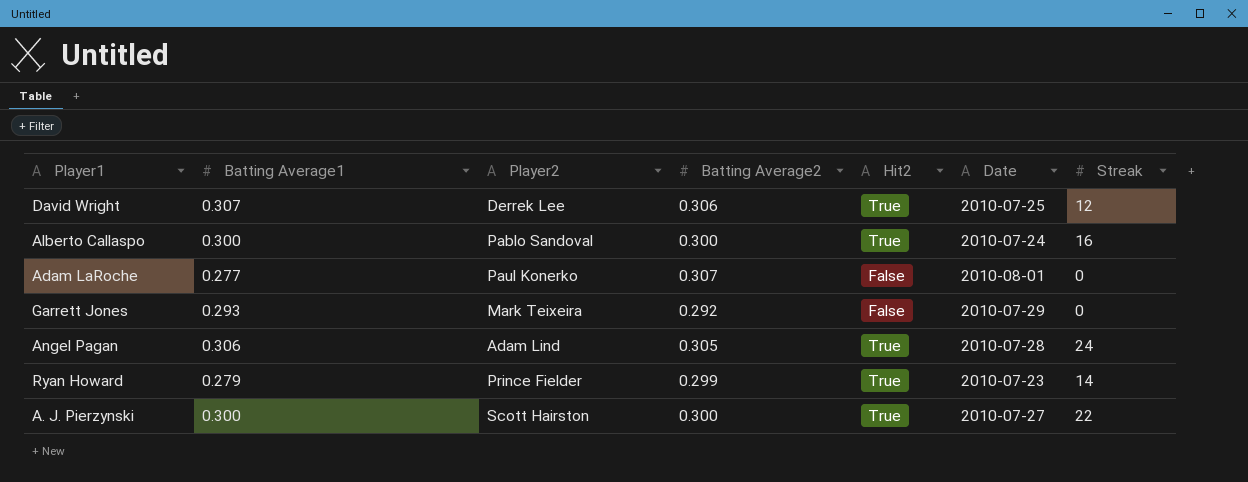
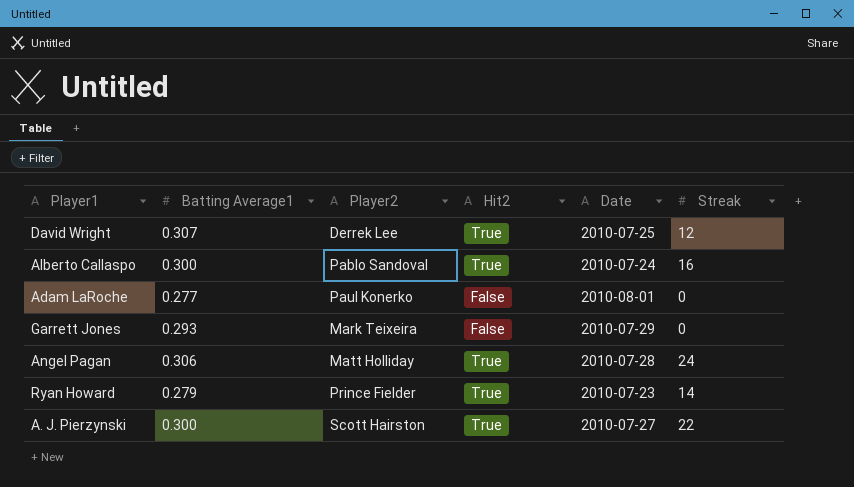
column Batting Average2 | position: 4 -> none
Angel Pagan | Player2: Adam Lind -> Matt Holliday

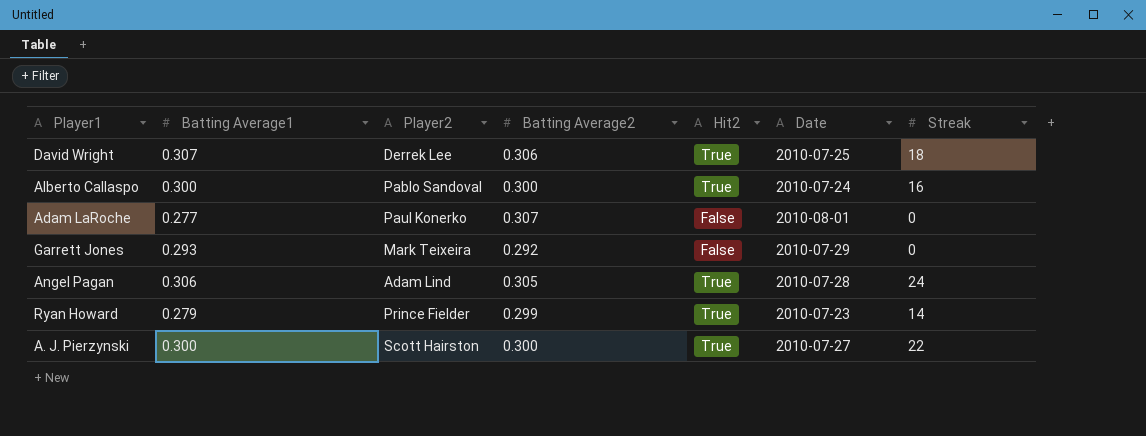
column Batting Average2 | position: none -> 4
David Wright | Streak: 12 -> 18
Angel Pagan | Player2: Matt Holliday -> Adam Lind

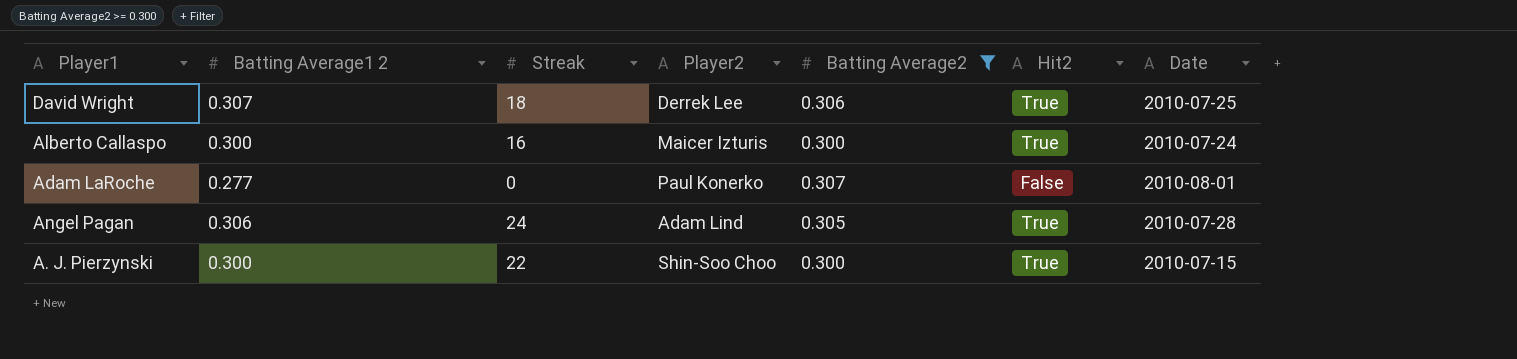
filter: none -> Batting Average2 >= 0.300
column name: Batting Average1 -> Batting Average1 2
column Streak | position: 7 -> 3
Alberto Callaspo | Player2: Pablo Sandoval -> Maicer Izturis
A. J. Pierzynski | Player2: Scott Hairston -> Shin-Soo Choo
A. J. Pierzynski | Date: 2010-07-27 -> 2010-07-15

